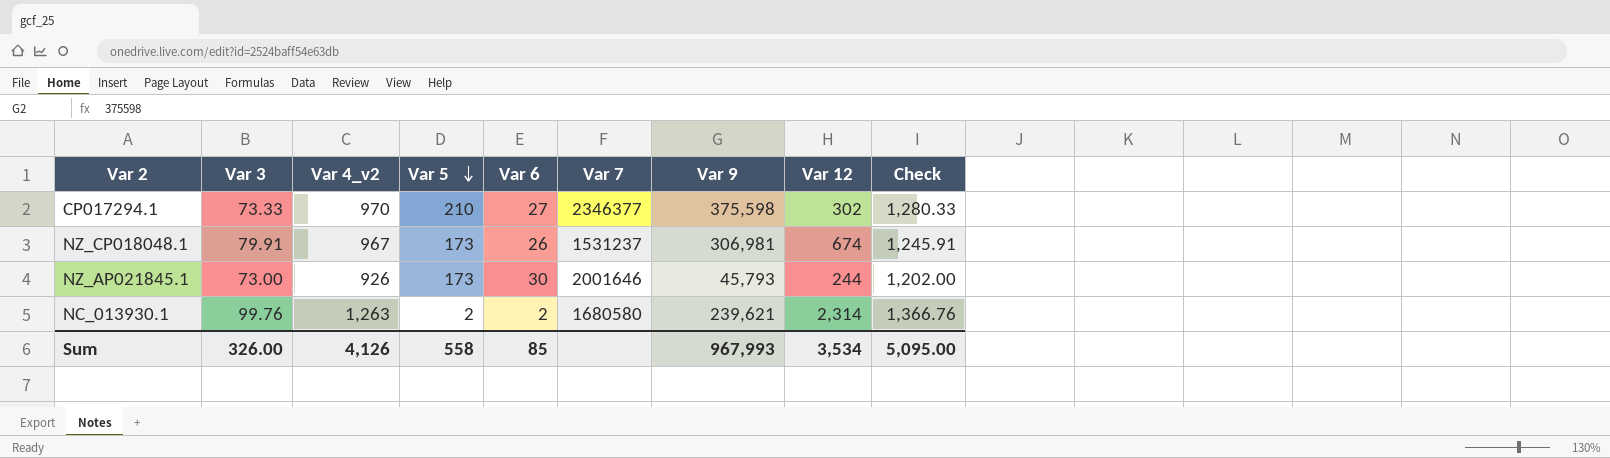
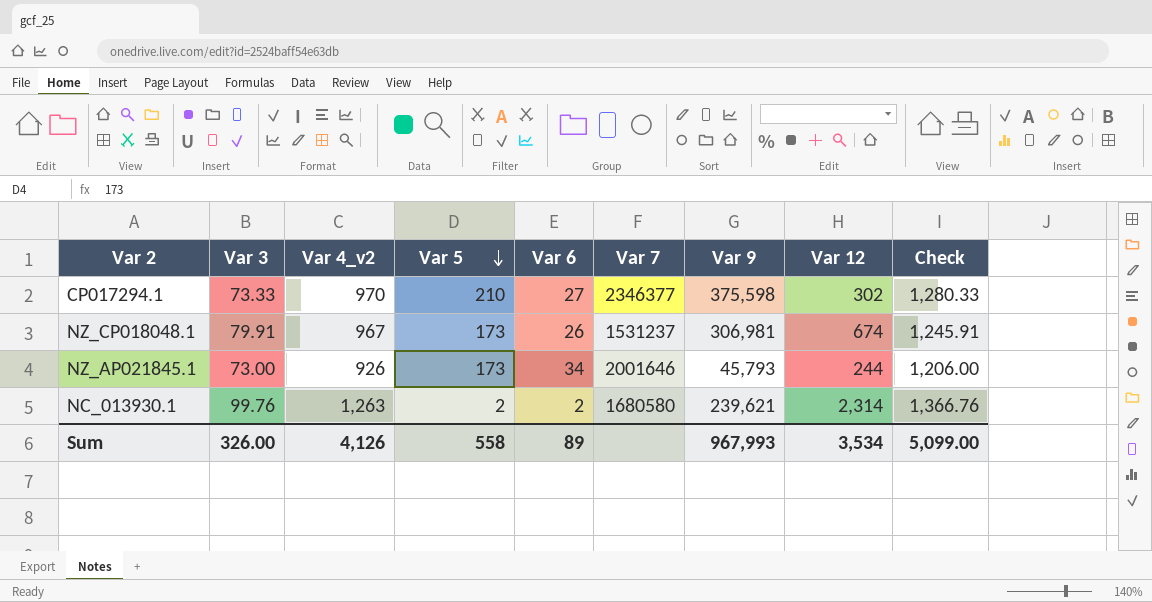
NZ_AP021845.1 | Var 6: 30 -> 34
NZ_AP021845.1 | Check: 1,202.00 -> 1,206.00
Sum | Var 6: 85 -> 89
Sum | Check: 5,095.00 -> 5,099.00

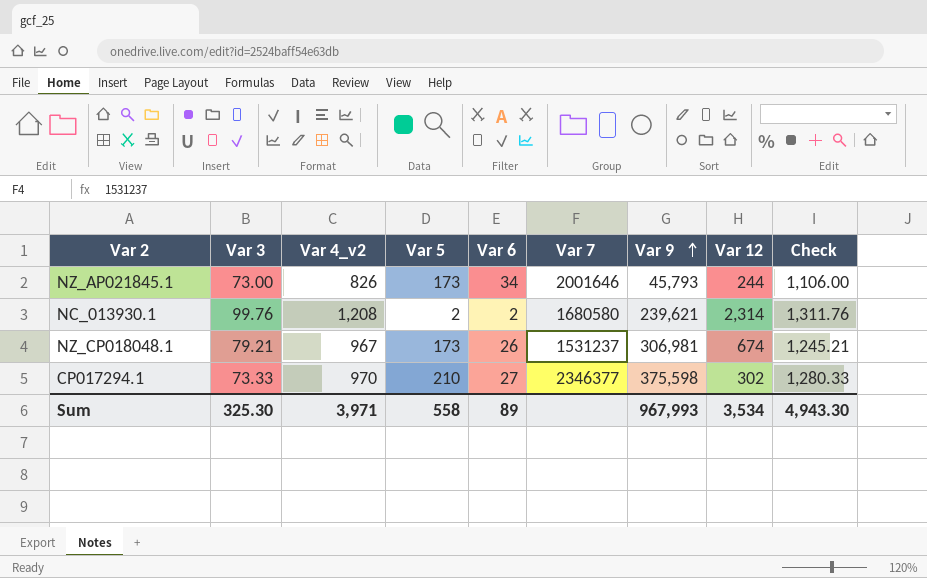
row order: Var 5 descending -> Var 9 ascending
NZ_AP021845.1 | Var 4_v2: 926 -> 826
NZ_AP021845.1 | Check: 1,206.00 -> 1,106.00
NC_013930.1 | Var 4_v2: 1,263 -> 1,208
NC_013930.1 | Check: 1,366.76 -> 1,311.76
NZ_CP018048.1 | Var 3: 79.91 -> 79.21
NZ_CP018048.1 | Check: 1,245.91 -> 1,245.21
Sum | Var 3: 326.00 -> 325.30
Sum | Var 4_v2: 4,126 -> 3,971
Sum | Check: 5,099.00 -> 4,943.30

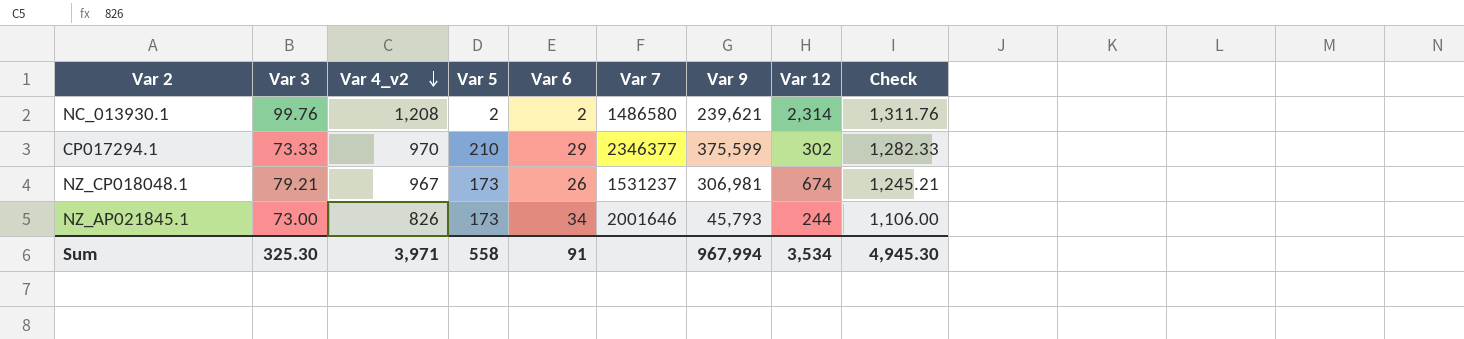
row order: Var 9 ascending -> Var 4_v2 descending
NC_013930.1 | Var 7: 1680580 -> 1486580
CP017294.1 | Var 6: 27 -> 29
CP017294.1 | Var 9: 375,598 -> 375,599
CP017294.1 | Check: 1,280.33 -> 1,282.33
Sum | Var 6: 89 -> 91
Sum | Var 9: 967,993 -> 967,994
Sum | Check: 4,943.30 -> 4,945.30

